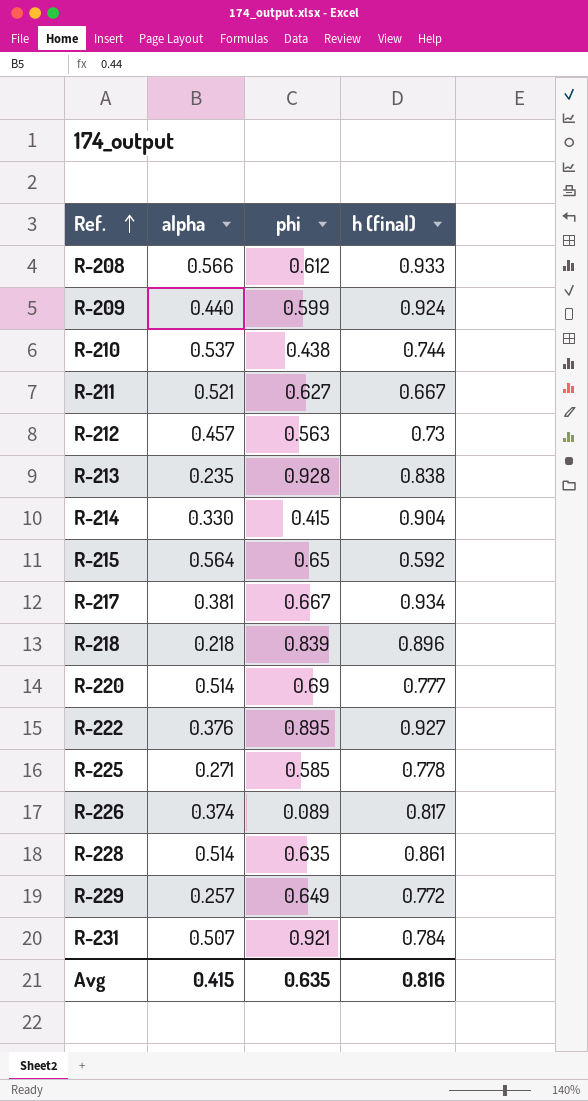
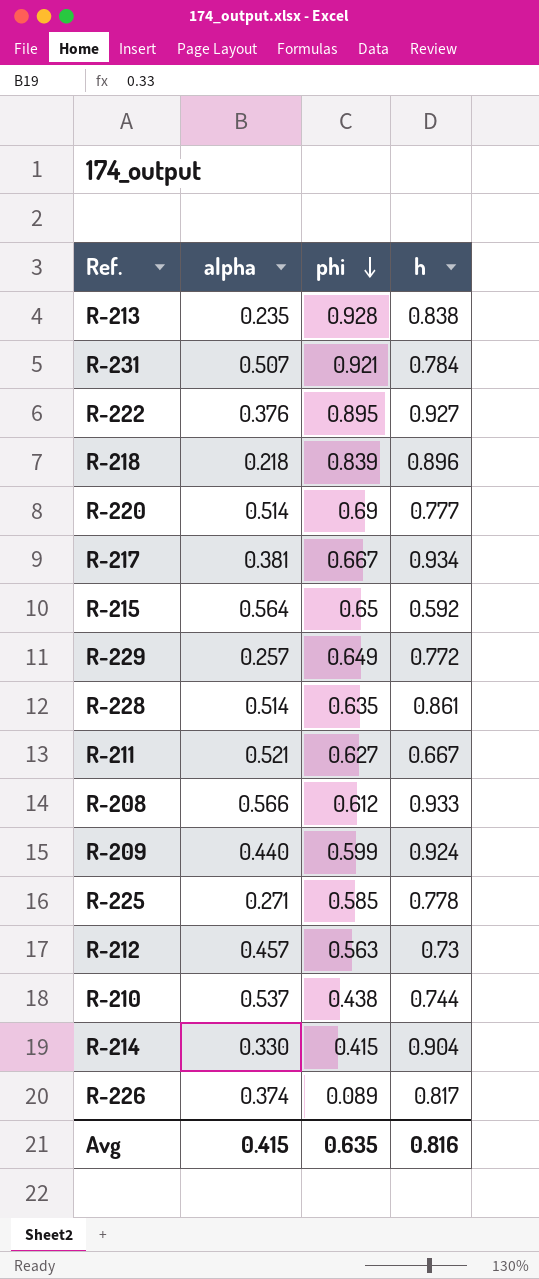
row order: Ref. ascending -> phi descending
column name: h (final) -> h

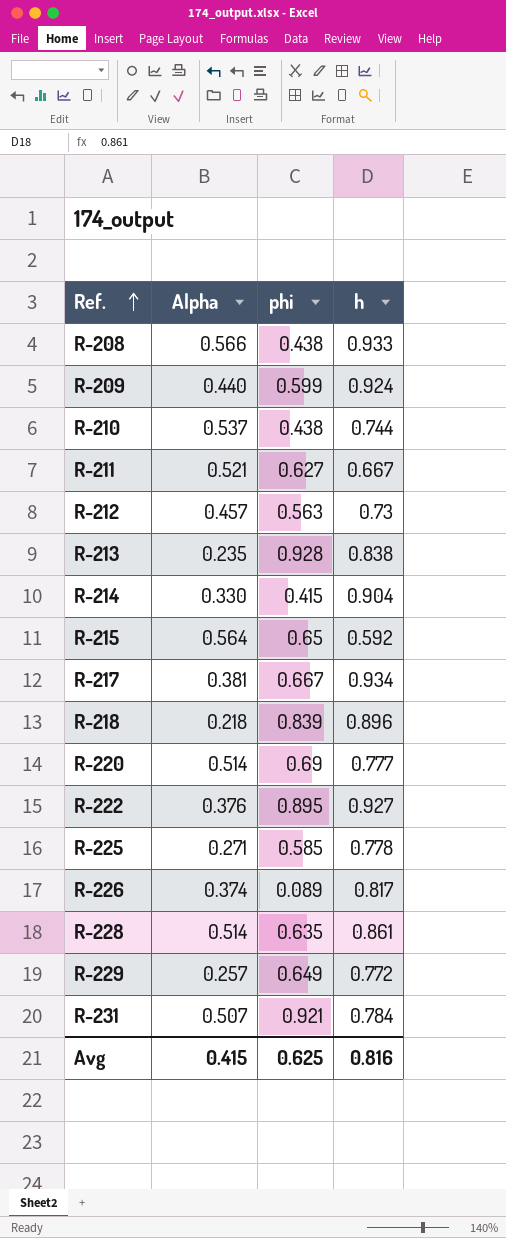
row order: phi descending -> Ref. ascending
column name: alpha -> Alpha
R-208 | phi: 0.612 -> 0.438
Avg | phi: 0.635 -> 0.625

